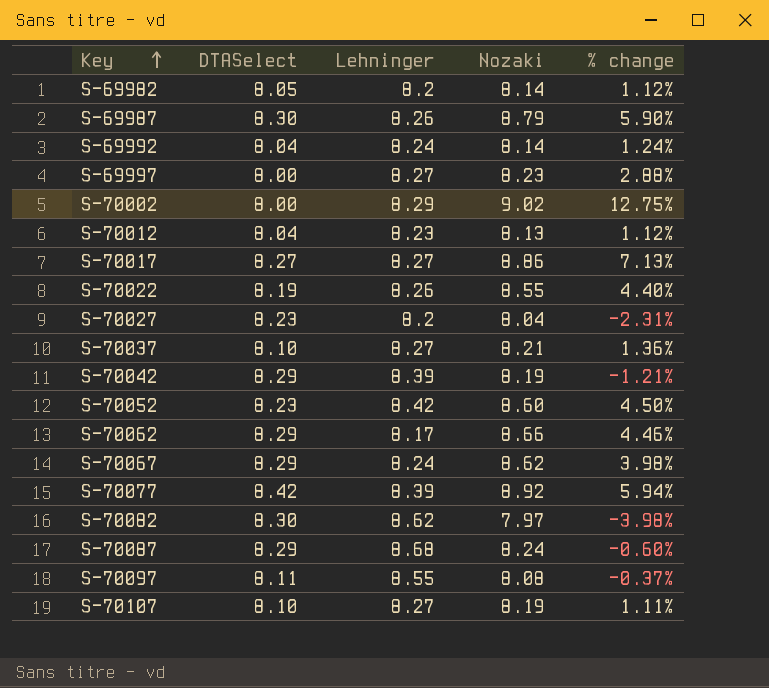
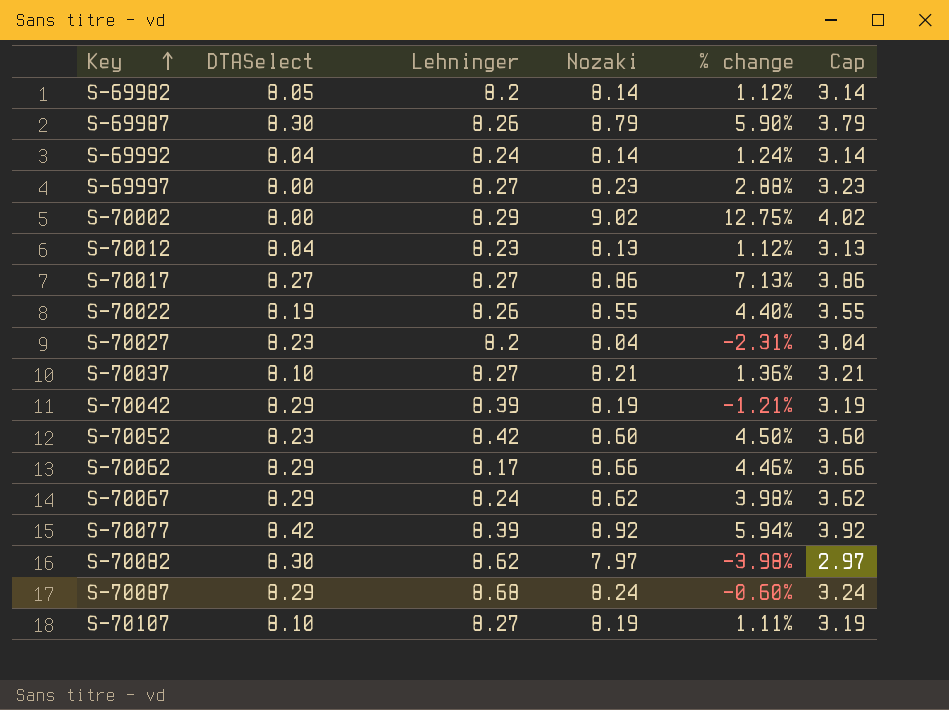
column Cap | formula: none -> [Nozaki] - 5
row S-70097: 8.11 | 8.55 | 8.08 | -0.37% -> none

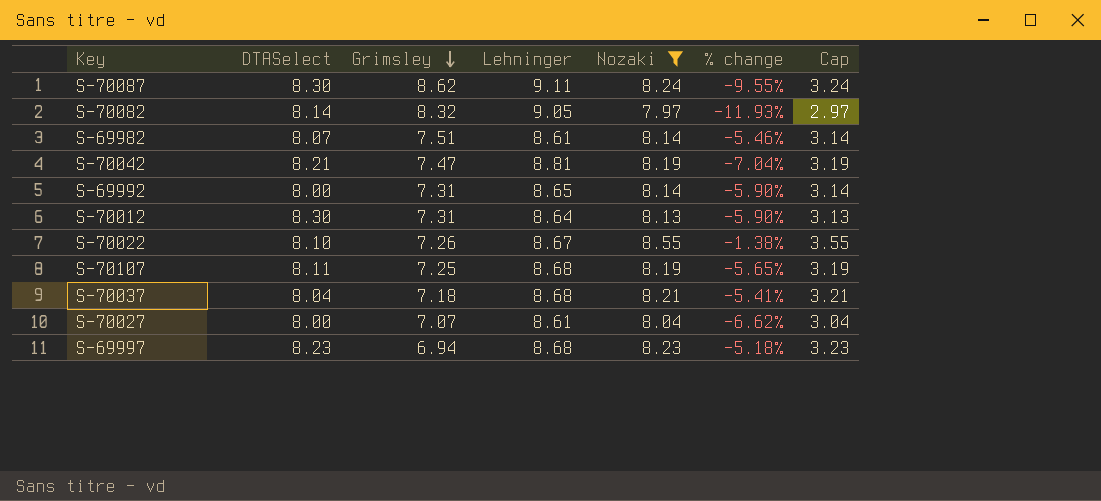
filter: none -> Nozaki <= 8.55
row order: Key ascending -> Grimsley descending
column Grimsley | position: none -> 3
column % change | formula: ([Nozaki] - [DTASelect]) / [DTASelect] -> ([Nozaki] - [Lehninger]) / [Lehninger]
S-70087 | DTASelect: 8.29 -> 8.30
S-70087 | Lehninger: 8.68 -> 9.11
S-70082 | DTASelect: 8.30 -> 8.14
S-70082 | Lehninger: 8.62 -> 9.05
S-69982 | DTASelect: 8.05 -> 8.07
S-69982 | Lehninger: 8.2 -> 8.61
S-70042 | DTASelect: 8.29 -> 8.21
S-70042 | Lehninger: 8.39 -> 8.81
S-69992 | DTASelect: 8.04 -> 8.00
S-69992 | Lehninger: 8.24 -> 8.65
S-70012 | DTASelect: 8.04 -> 8.30
S-70012 | Lehninger: 8.23 -> 8.64
S-70022 | DTASelect: 8.19 -> 8.10
S-70022 | Lehninger: 8.26 -> 8.67
S-70107 | DTASelect: 8.10 -> 8.11
S-70107 | Lehninger: 8.27 -> 8.68
S-70037 | DTASelect: 8.10 -> 8.04
S-70037 | Lehninger: 8.27 -> 8.68
S-70027 | DTASelect: 8.23 -> 8.00
S-70027 | Lehninger: 8.2 -> 8.61
S-69997 | DTASelect: 8.00 -> 8.23
S-69997 | Lehninger: 8.27 -> 8.68

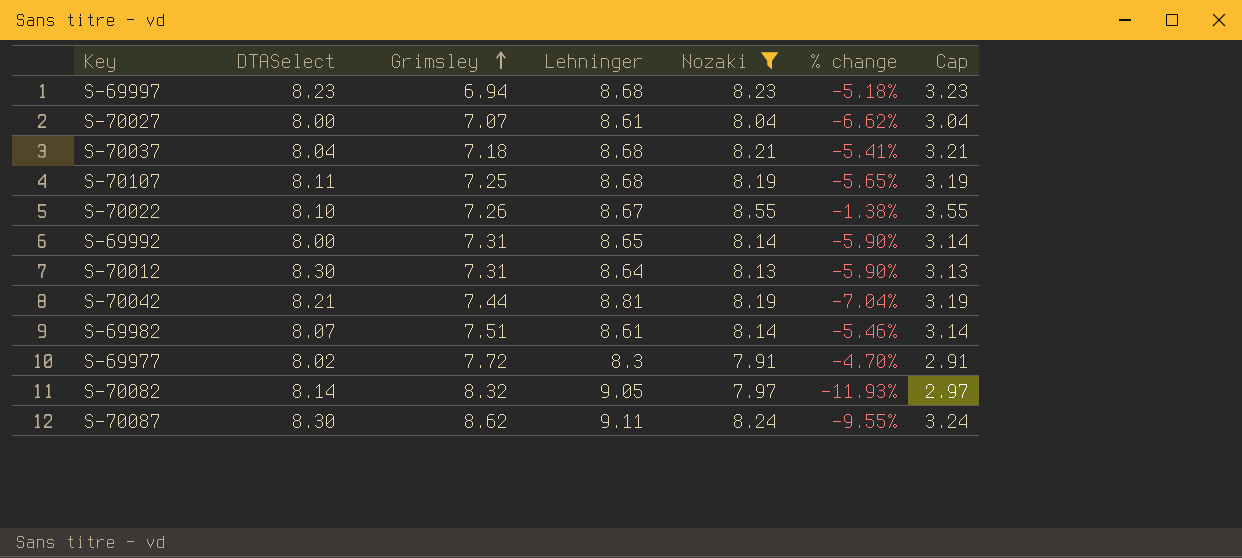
row order: Grimsley descending -> Grimsley ascending
S-70042 | Grimsley: 7.47 -> 7.44
row S-69977: none -> 8.02 | 7.72 | 8.3 | 7.91 | -4.70% | 2.91

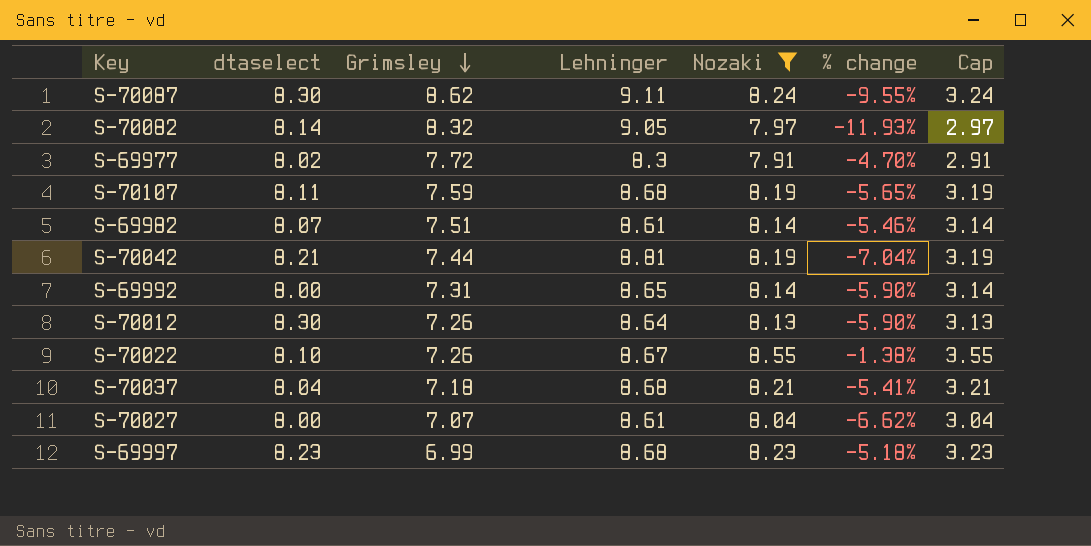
row order: Grimsley ascending -> Grimsley descending
column name: DTASelect -> dtaselect
S-70107 | Grimsley: 7.25 -> 7.59
S-70012 | Grimsley: 7.31 -> 7.26
S-69997 | Grimsley: 6.94 -> 6.99

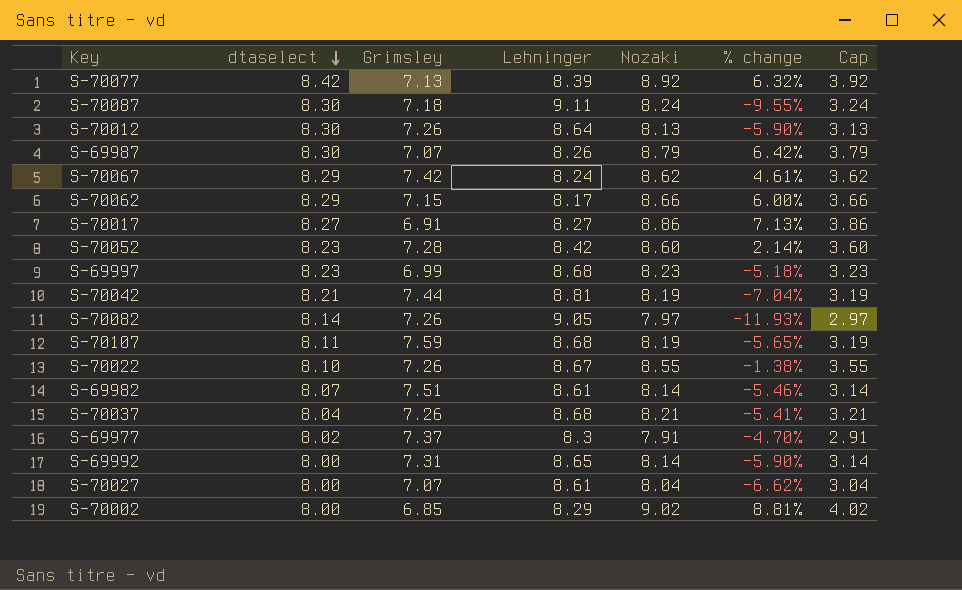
filter: Nozaki <= 8.55 -> none
row order: Grimsley descending -> dtaselect descending
S-70087 | Grimsley: 8.62 -> 7.18
S-70082 | Grimsley: 8.32 -> 7.26
S-70037 | Grimsley: 7.18 -> 7.26
S-69977 | Grimsley: 7.72 -> 7.37

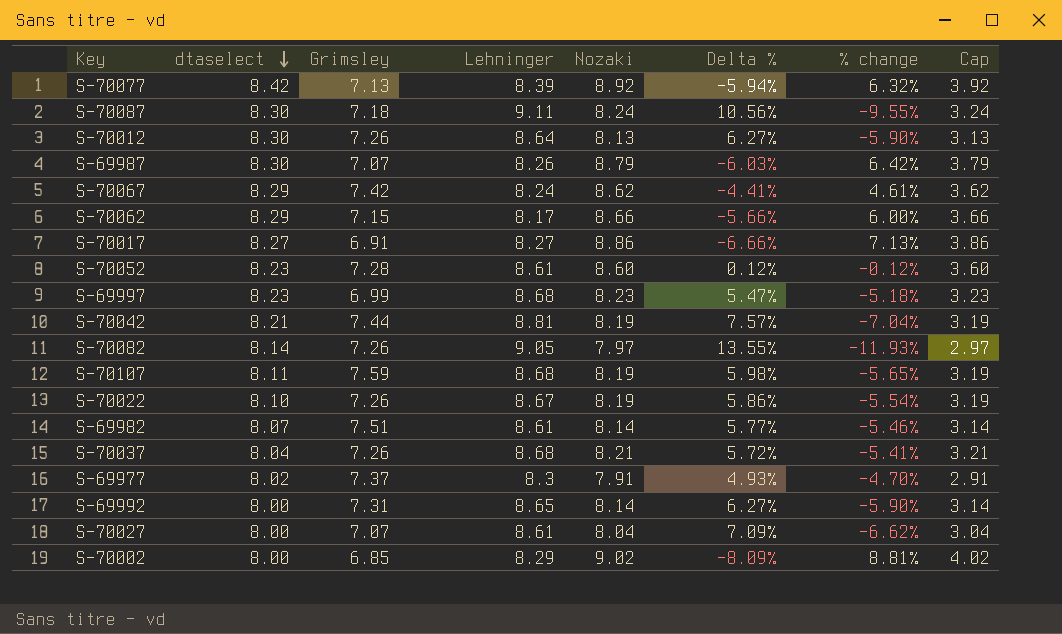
column Delta % | formula: none -> ([Lehninger] - [Nozaki]) / [Nozaki]
S-70052 | Lehninger: 8.42 -> 8.61
S-70052 | % change: 2.14% -> -0.12%
S-70022 | Nozaki: 8.55 -> 8.19
S-70022 | % change: -1.38% -> -5.54%
S-70022 | Cap: 3.55 -> 3.19

